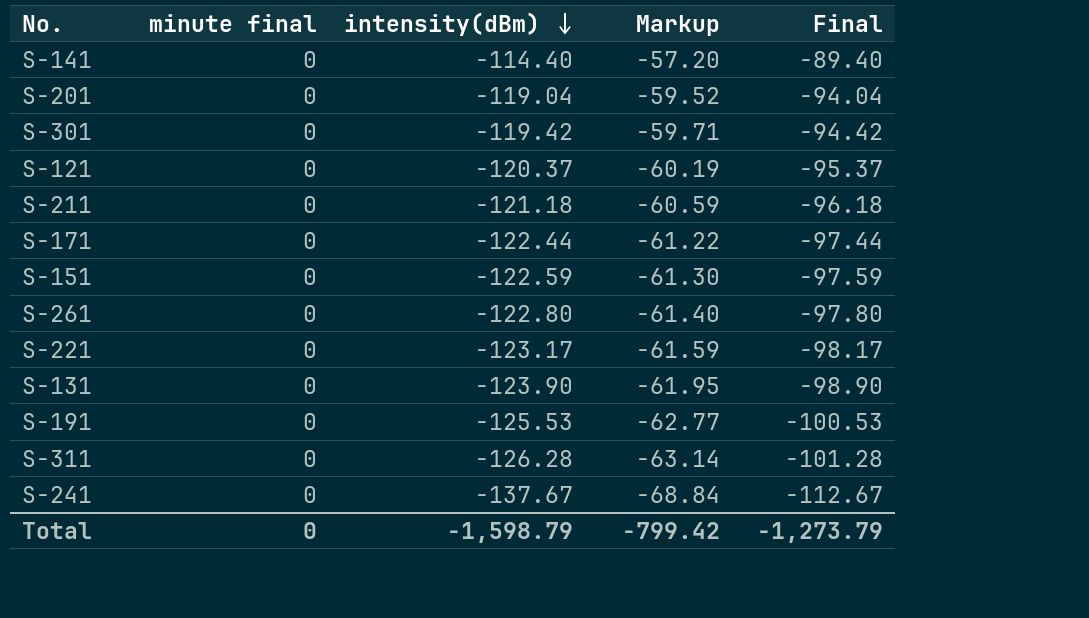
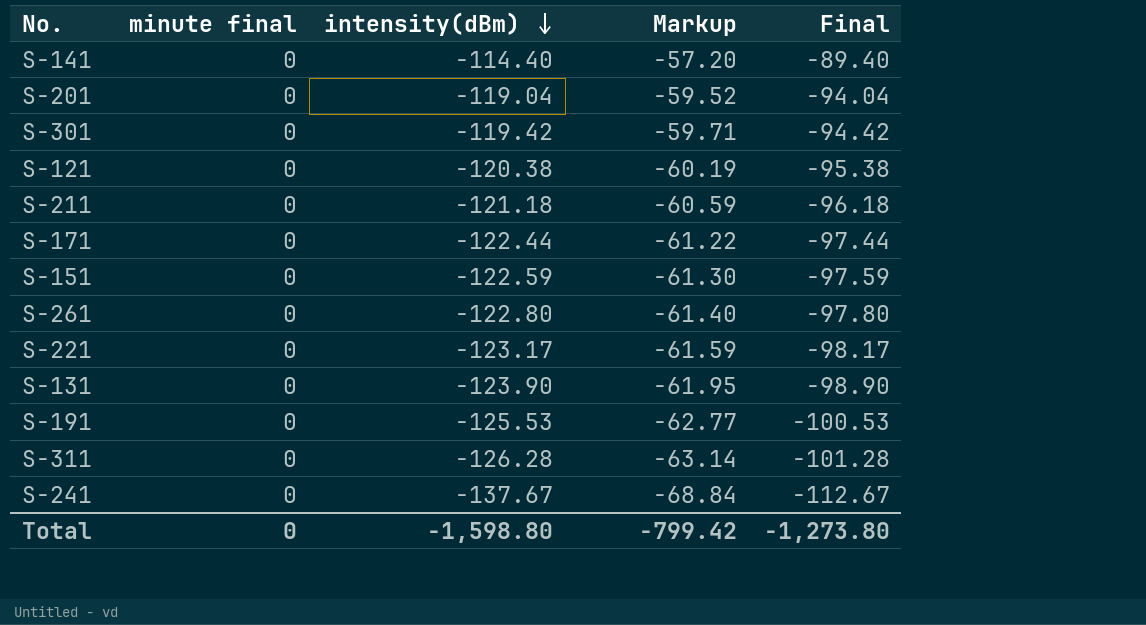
S-121 | intensity(dBm): -120.37 -> -120.38
S-121 | Final: -95.37 -> -95.38
Total | intensity(dBm): -1,598.79 -> -1,598.80
Total | Final: -1,273.79 -> -1,273.80

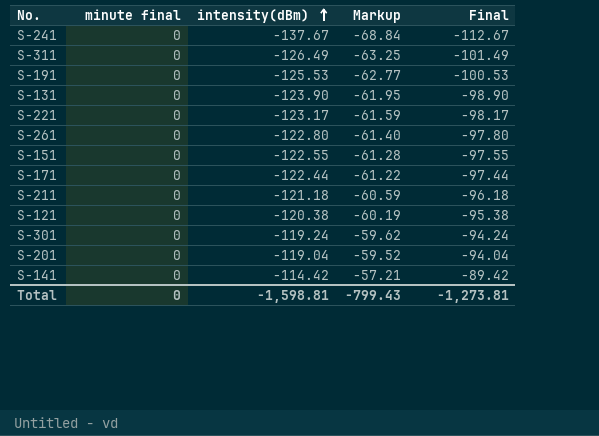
row order: intensity(dBm) descending -> intensity(dBm) ascending
S-311 | intensity(dBm): -126.28 -> -126.49
S-311 | Markup: -63.14 -> -63.25
S-311 | Final: -101.28 -> -101.49
S-151 | intensity(dBm): -122.59 -> -122.55
S-151 | Markup: -61.30 -> -61.28
S-151 | Final: -97.59 -> -97.55
S-301 | intensity(dBm): -119.42 -> -119.24
S-301 | Markup: -59.71 -> -59.62
S-301 | Final: -94.42 -> -94.24
S-141 | intensity(dBm): -114.40 -> -114.42
S-141 | Markup: -57.20 -> -57.21
S-141 | Final: -89.40 -> -89.42
Total | intensity(dBm): -1,598.80 -> -1,598.81
Total | Markup: -799.42 -> -799.43
Total | Final: -1,273.80 -> -1,273.81

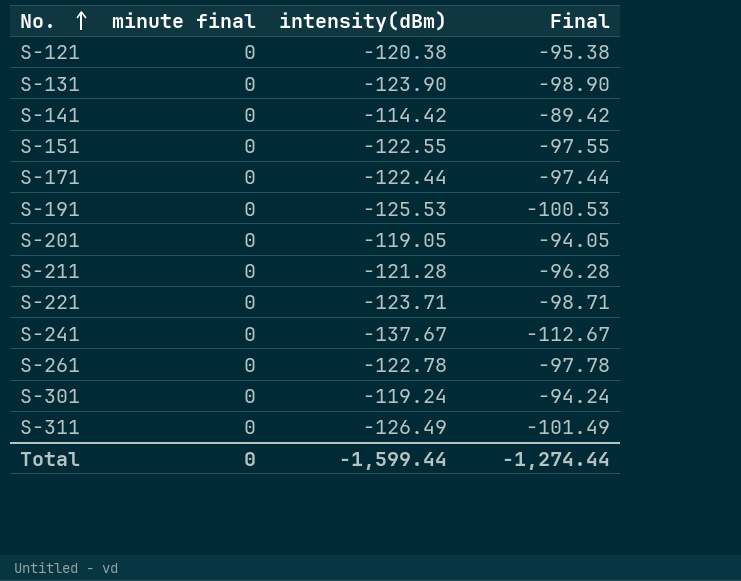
row order: intensity(dBm) ascending -> No. ascending
column Markup | formula: [intensity(dBm)] * 0.5 -> none
S-201 | intensity(dBm): -119.04 -> -119.05
S-201 | Final: -94.04 -> -94.05
S-211 | intensity(dBm): -121.18 -> -121.28
S-211 | Final: -96.18 -> -96.28
S-221 | intensity(dBm): -123.17 -> -123.71
S-221 | Final: -98.17 -> -98.71
S-261 | intensity(dBm): -122.80 -> -122.78
S-261 | Final: -97.80 -> -97.78
Total | intensity(dBm): -1,598.81 -> -1,599.44
Total | Final: -1,273.81 -> -1,274.44

